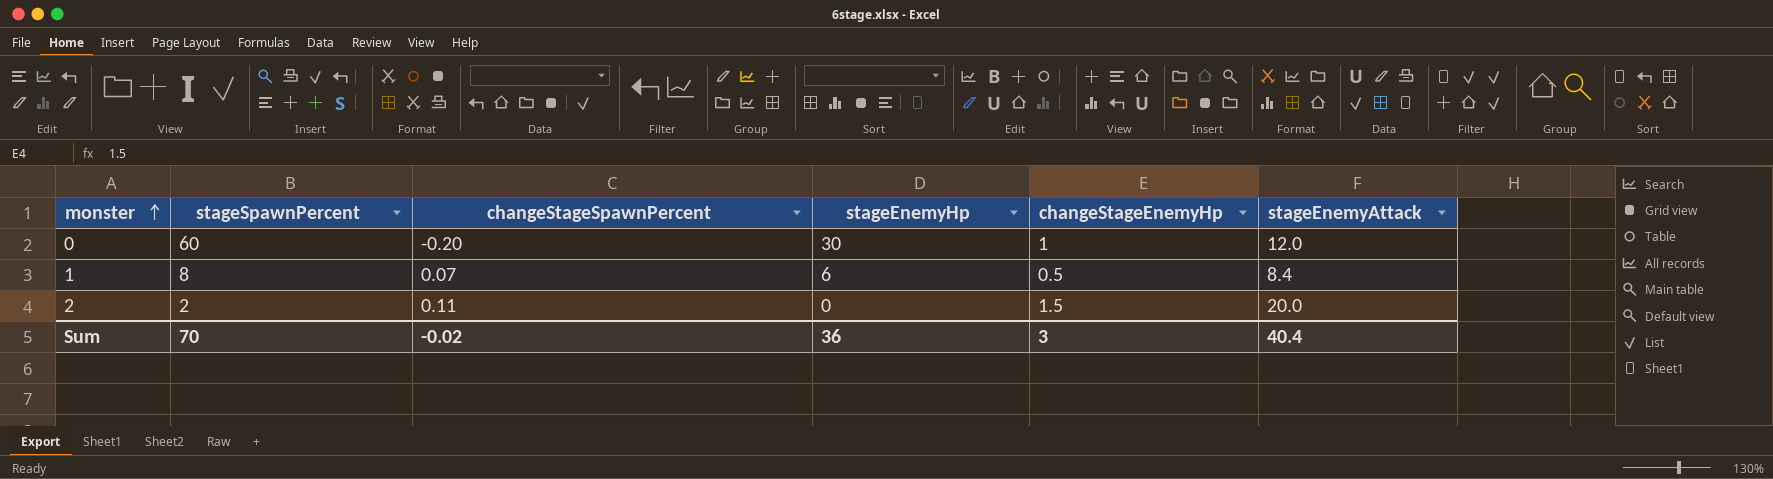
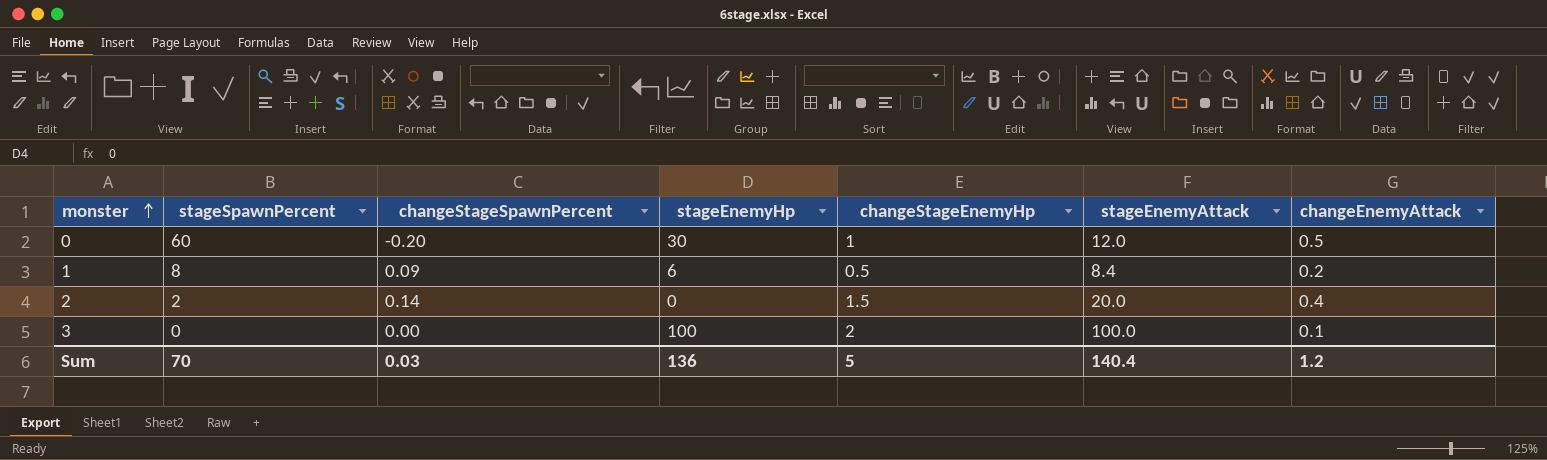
column changeEnemyAttack | position: none -> 7
1 | changeStageSpawnPercent: 0.07 -> 0.09
2 | changeStageSpawnPercent: 0.11 -> 0.14
row 3: none -> 0 | 0.00 | 100 | 2 | 100.0 | 0.1
Sum | changeStageSpawnPercent: -0.02 -> 0.03
Sum | stageEnemyHp: 36 -> 136
Sum | changeStageEnemyHp: 3 -> 5
Sum | stageEnemyAttack: 40.4 -> 140.4

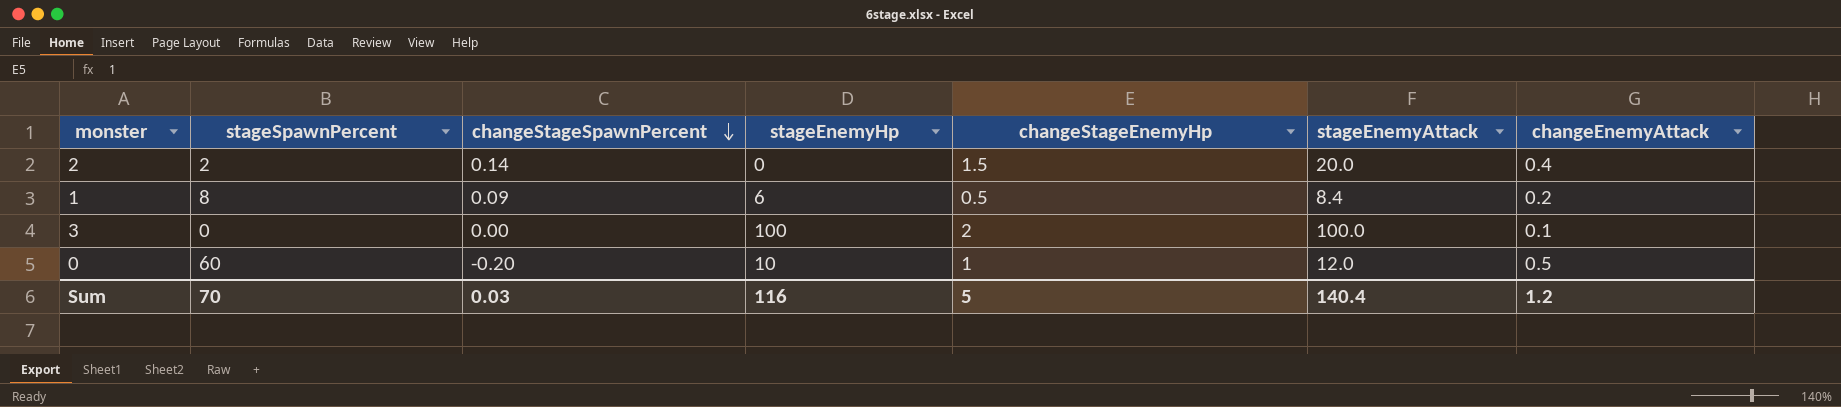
row order: monster ascending -> changeStageSpawnPercent descending
0 | stageEnemyHp: 30 -> 10
Sum | stageEnemyHp: 136 -> 116

